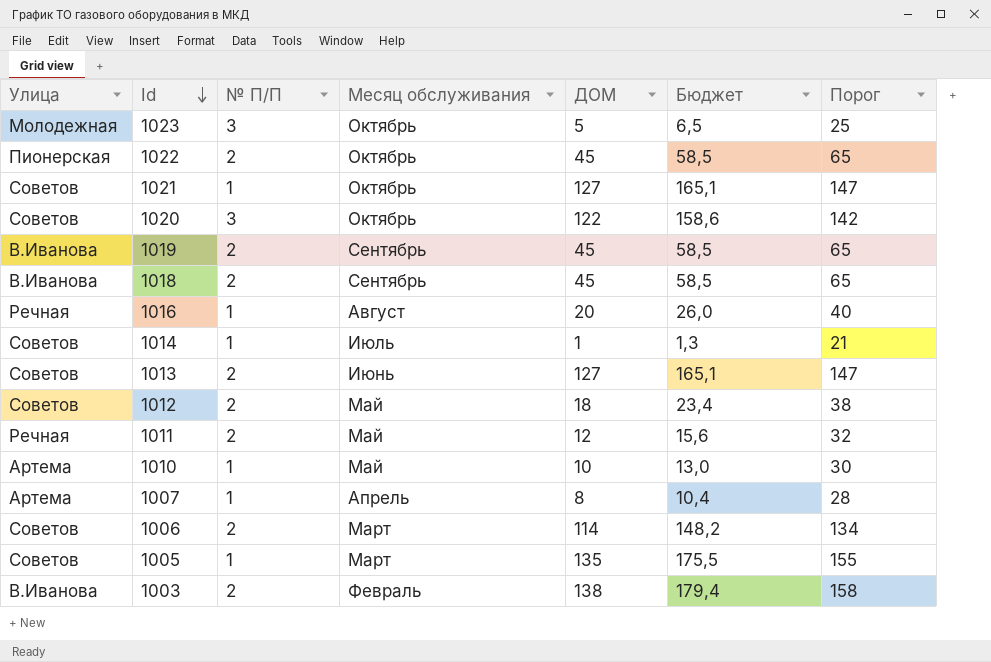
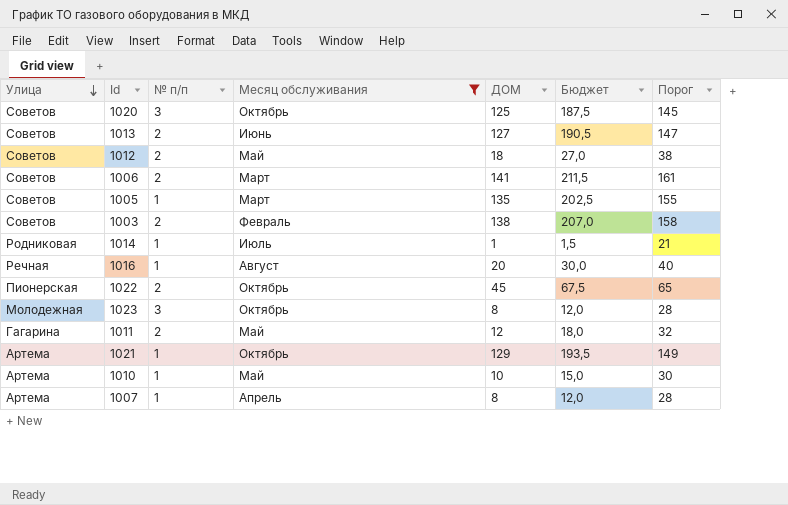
filter: none -> Месяц обслуживания != Сентябрь
row order: Id descending -> Улица descending
column name: № П/П -> № п/п
column Бюджет | formula: [ДОМ] * 1,3 -> [ДОМ] * 1,5
1020 | ДОМ: 122 -> 125
1020 | Порог: 142 -> 145
1006 | ДОМ: 114 -> 141
1006 | Порог: 134 -> 161
1003 | Улица: В.Иванова -> Советов
1014 | Улица: Советов -> Родниковая
1023 | ДОМ: 5 -> 8
1023 | Порог: 25 -> 28
1011 | Улица: Речная -> Гагарина
1021 | Улица: Советов -> Артема
1021 | ДОМ: 127 -> 129
1021 | Порог: 147 -> 149

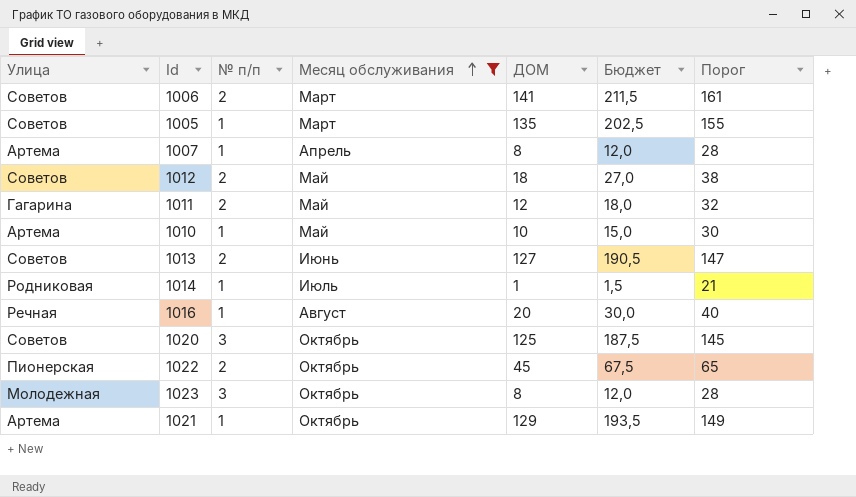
row order: Улица descending -> Месяц обслуживания ascending
row 1003: Советов | 2 | Февраль | 138 | 207,0 | 158 -> none

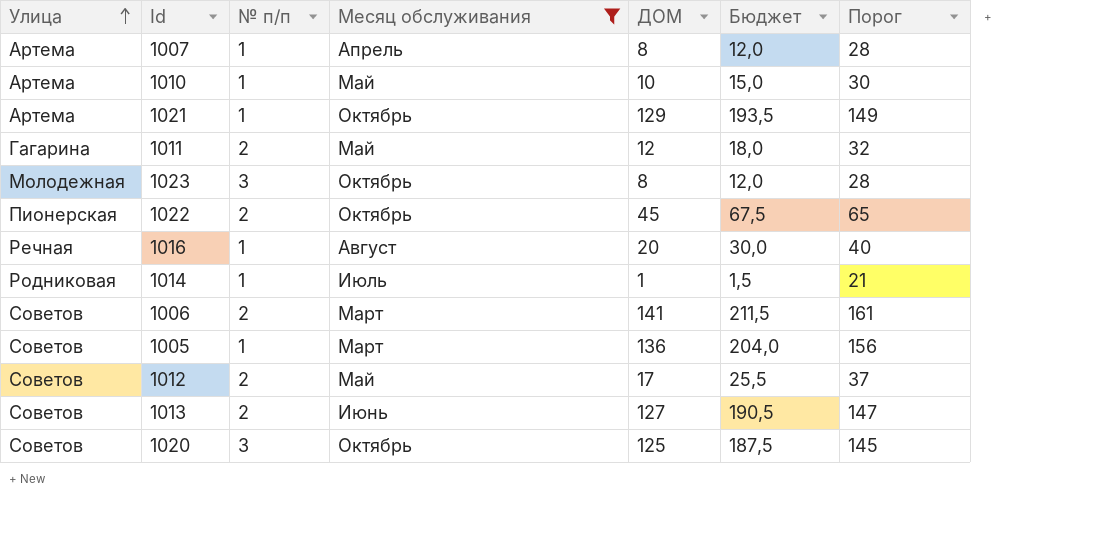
row order: Месяц обслуживания ascending -> Улица ascending
1005 | ДОМ: 135 -> 136
1005 | Бюджет: 202,5 -> 204,0
1005 | Порог: 155 -> 156
1012 | ДОМ: 18 -> 17
1012 | Бюджет: 27,0 -> 25,5
1012 | Порог: 38 -> 37

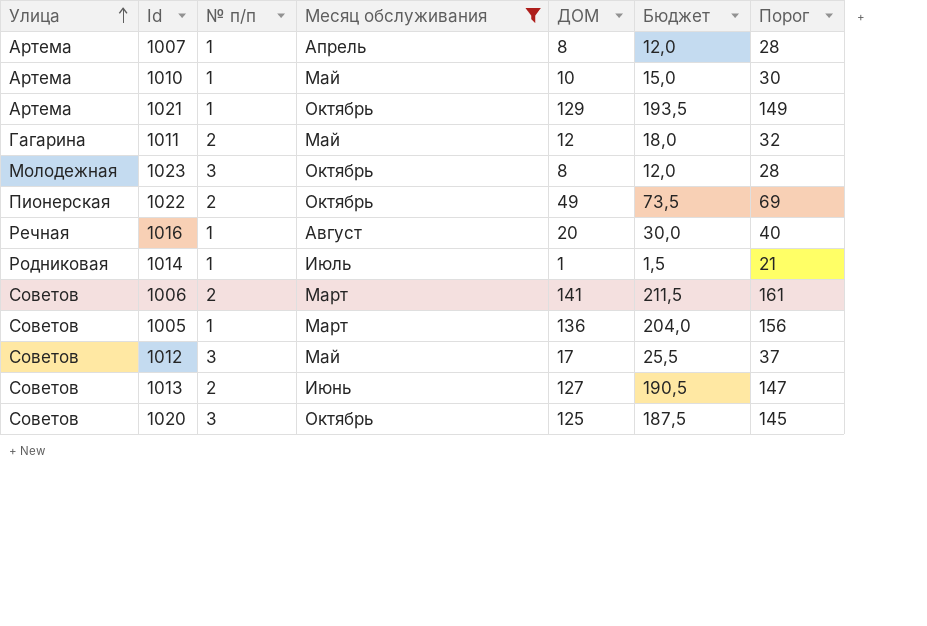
1022 | ДОМ: 45 -> 49
1022 | Бюджет: 67,5 -> 73,5
1022 | Порог: 65 -> 69
1012 | № п/п: 2 -> 3

